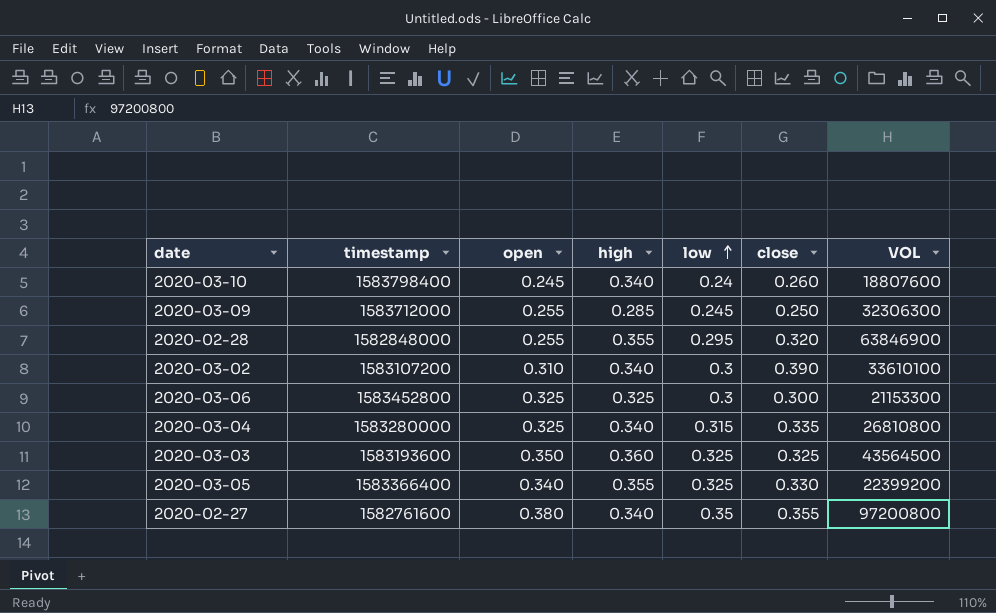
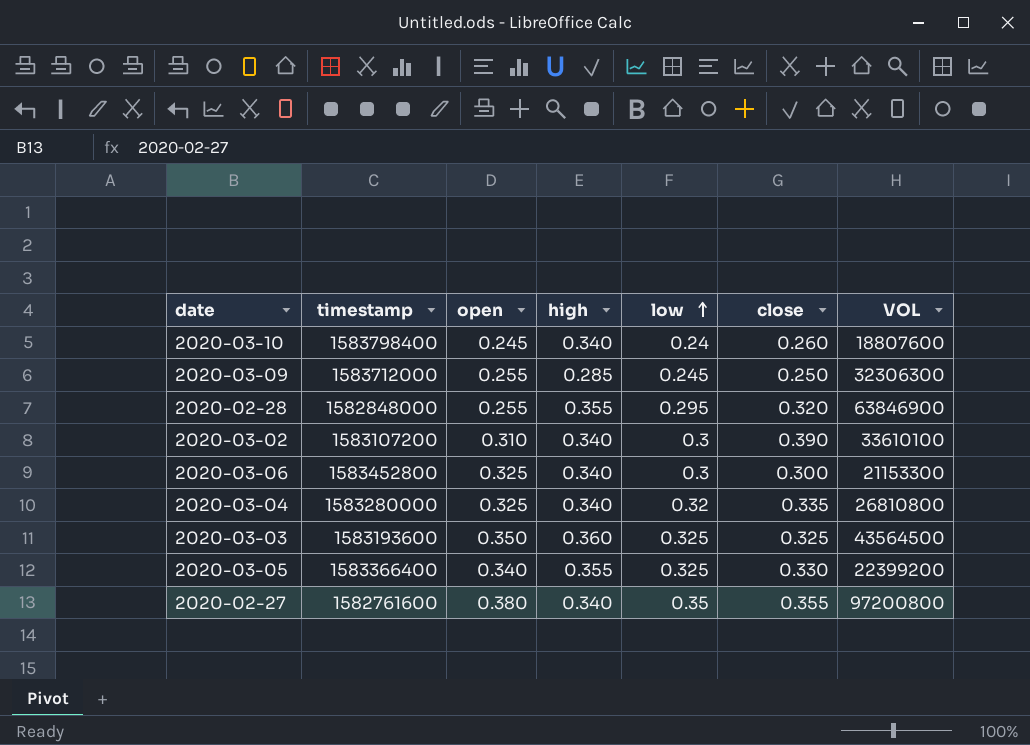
2020-03-06 | high: 0.325 -> 0.340
2020-03-04 | low: 0.315 -> 0.32

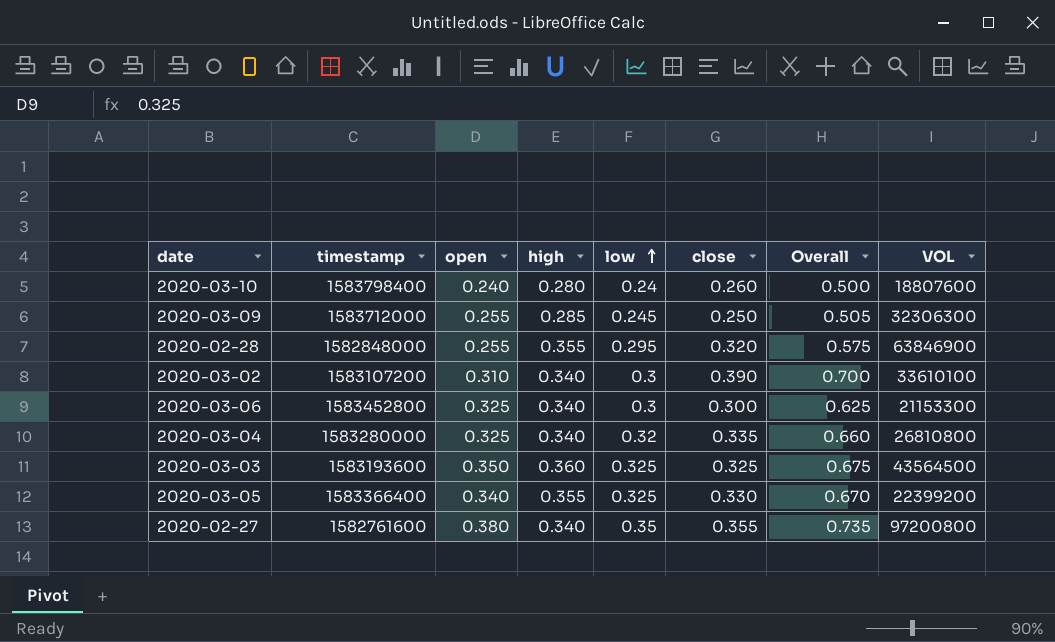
column Overall | formula: none -> [open] + [close]
2020-03-10 | open: 0.245 -> 0.240
2020-03-10 | high: 0.340 -> 0.280

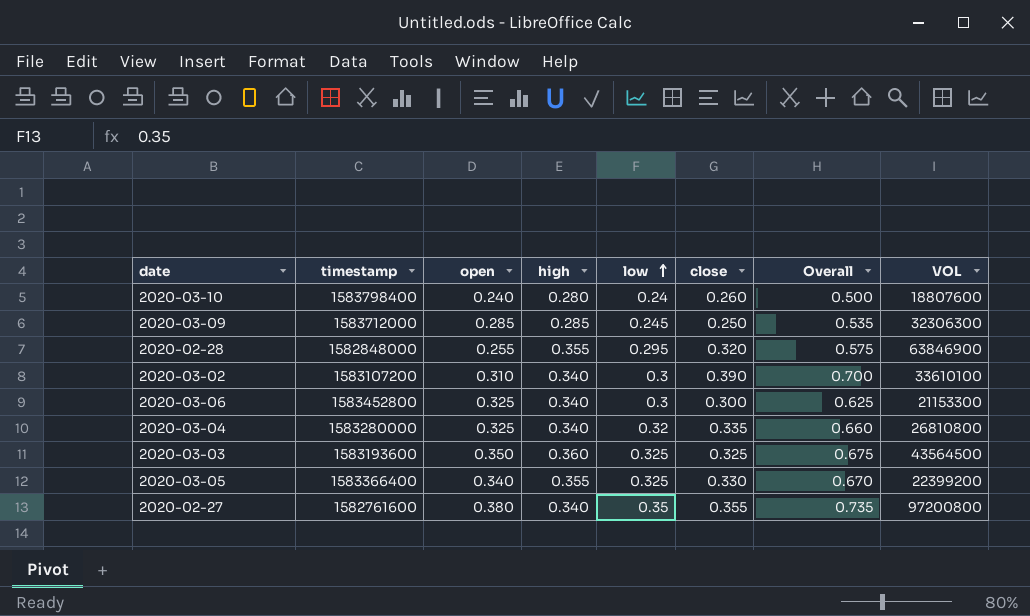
2020-03-09 | open: 0.255 -> 0.285
2020-03-09 | Overall: 0.505 -> 0.535

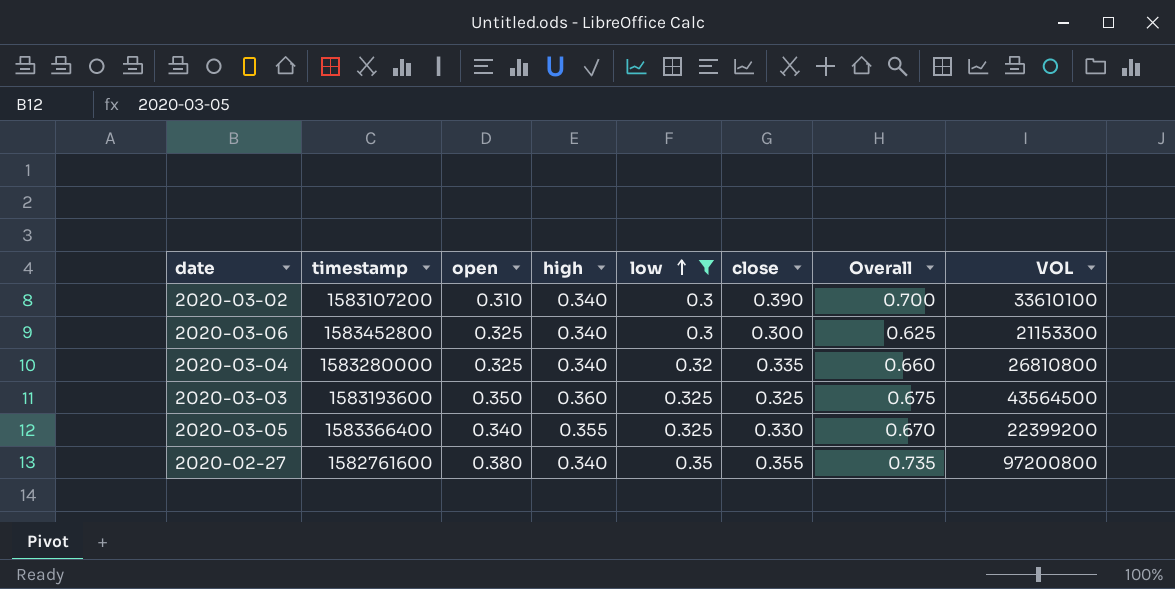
filter: none -> low >= 0.3

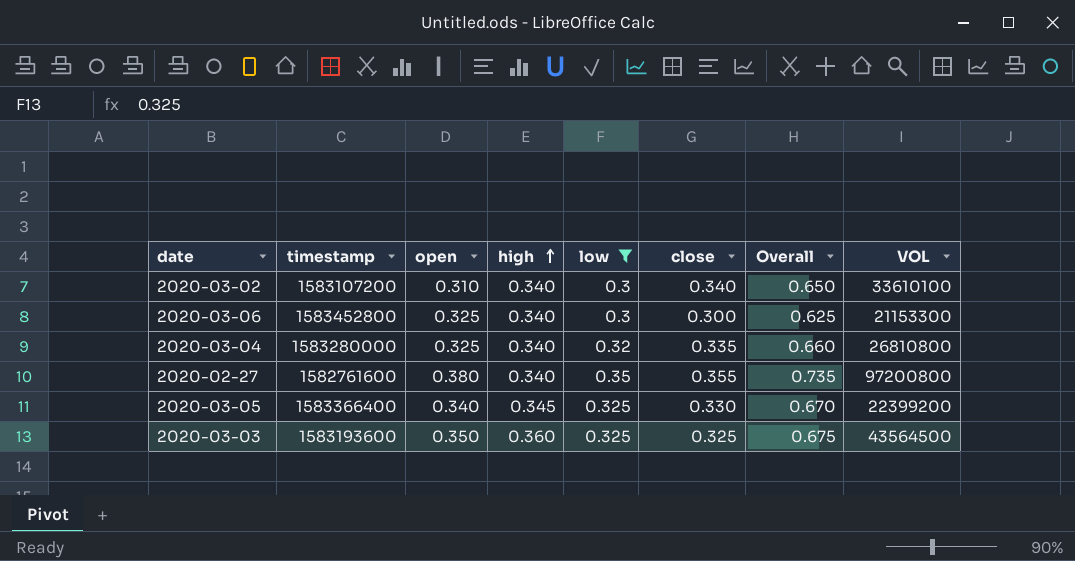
row order: low ascending -> high ascending
2020-03-02 | close: 0.390 -> 0.340
2020-03-02 | Overall: 0.700 -> 0.650
2020-03-05 | high: 0.355 -> 0.345

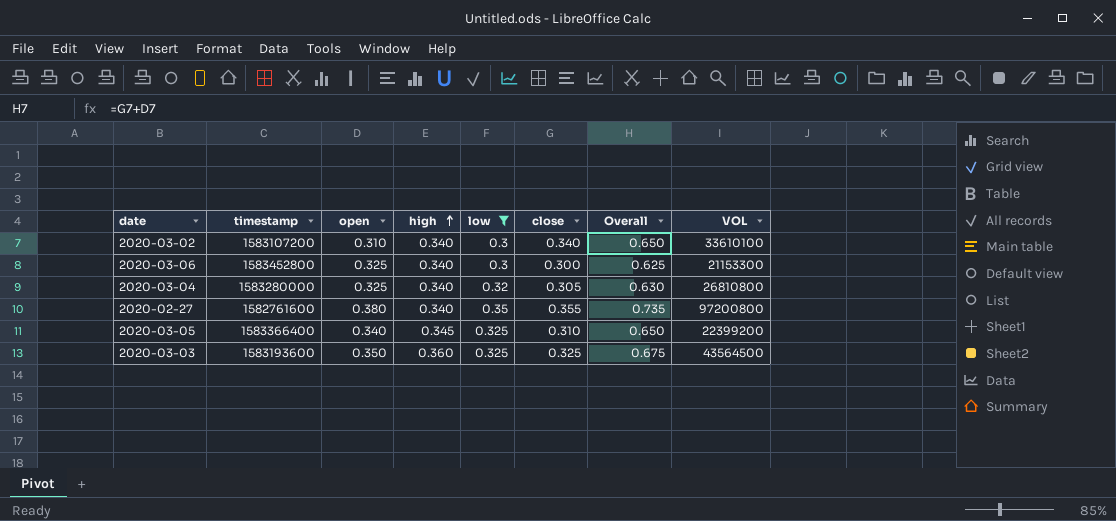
2020-03-04 | close: 0.335 -> 0.305
2020-03-04 | Overall: 0.660 -> 0.630
2020-03-05 | close: 0.330 -> 0.310
2020-03-05 | Overall: 0.670 -> 0.650

